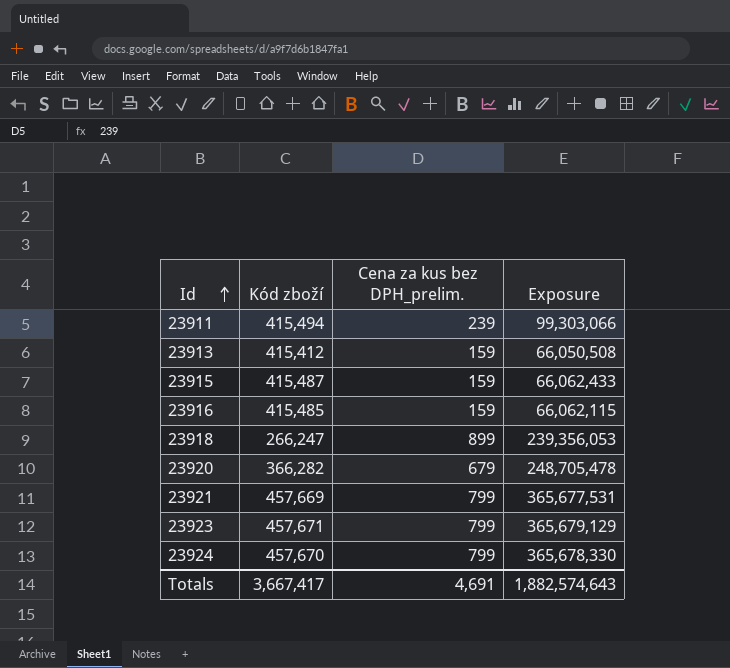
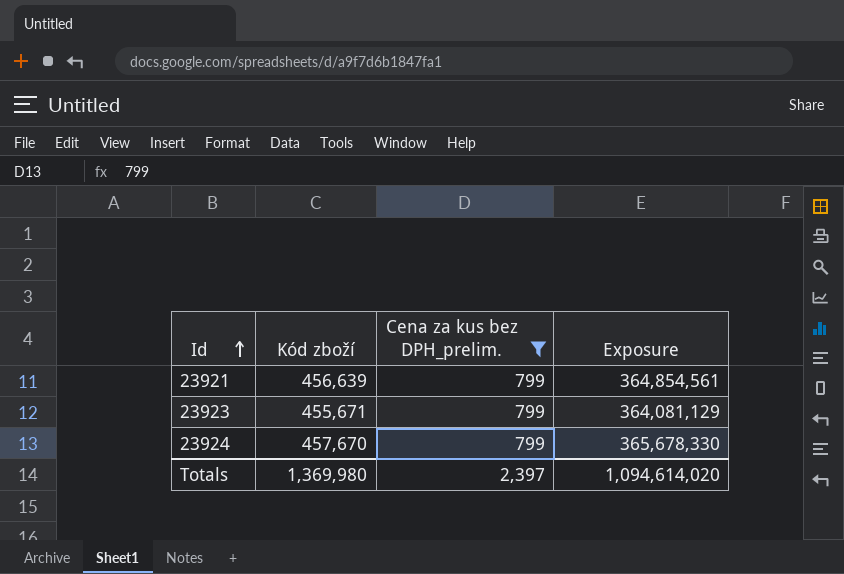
filter: none -> Cena za kus bez DPH_prelim. = 799
23921 | Kód zboží: 457,669 -> 456,639
23921 | Exposure: 365,677,531 -> 364,854,561
23923 | Kód zboží: 457,671 -> 455,671
23923 | Exposure: 365,679,129 -> 364,081,129
Totals | Kód zboží: 3,667,417 -> 1,369,980
Totals | Cena za kus bez DPH_prelim.: 4,691 -> 2,397
Totals | Exposure: 1,882,574,643 -> 1,094,614,020

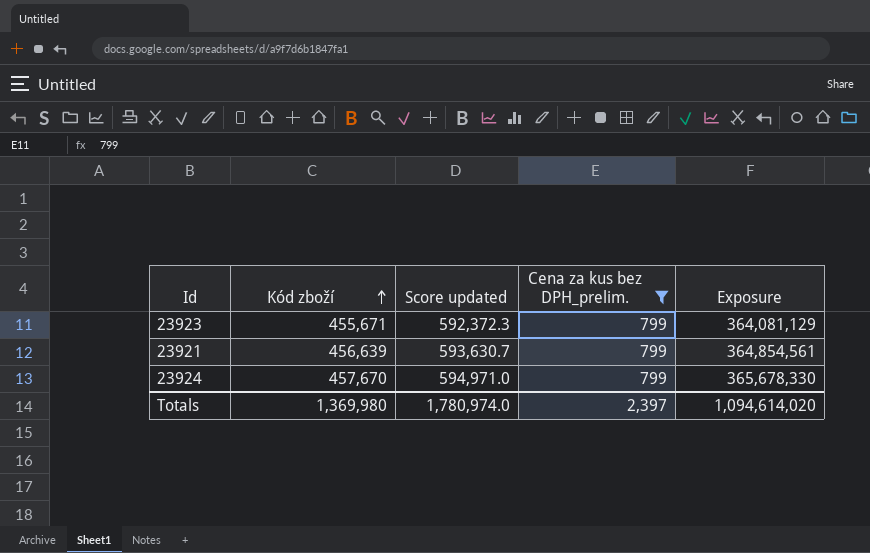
row order: Id ascending -> Kód zboží ascending
column Score updated | formula: none -> [Kód zboží] * 1.3

